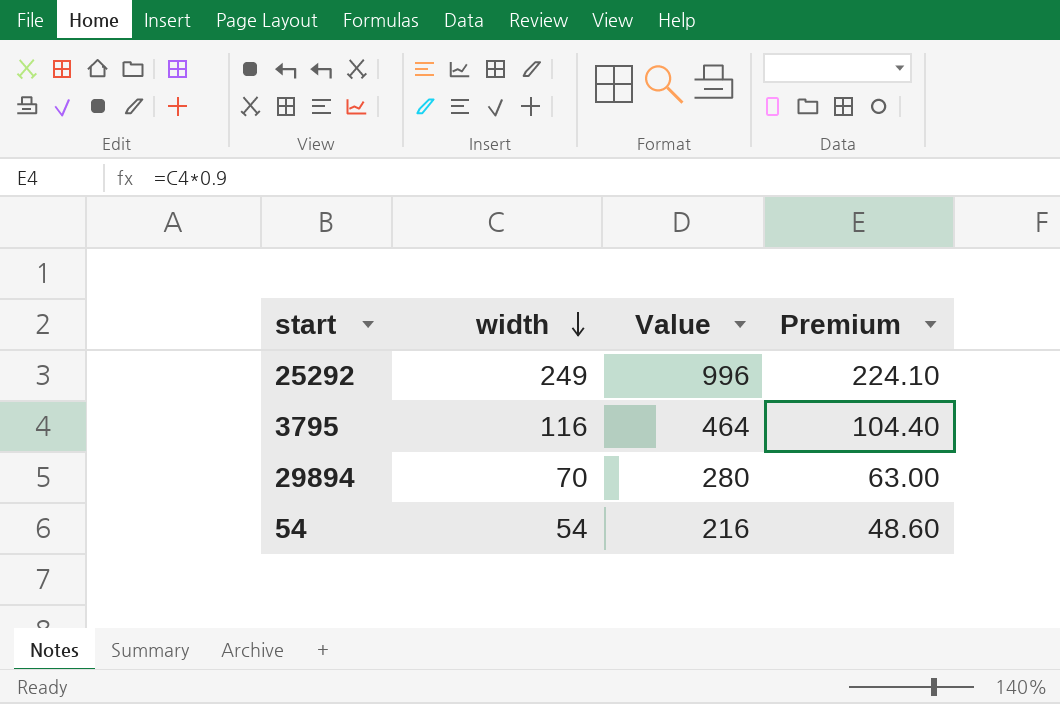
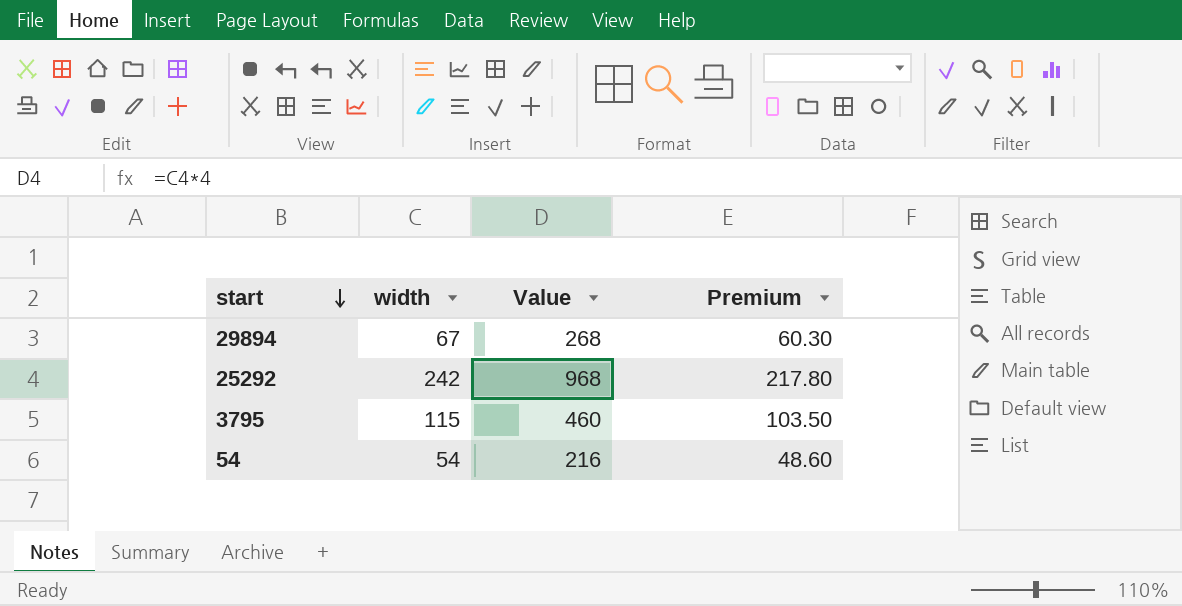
row order: width descending -> start descending
29894 | width: 70 -> 67
29894 | Value: 280 -> 268
29894 | Premium: 63.00 -> 60.30
25292 | width: 249 -> 242
25292 | Value: 996 -> 968
25292 | Premium: 224.10 -> 217.80
3795 | width: 116 -> 115
3795 | Value: 464 -> 460
3795 | Premium: 104.40 -> 103.50

